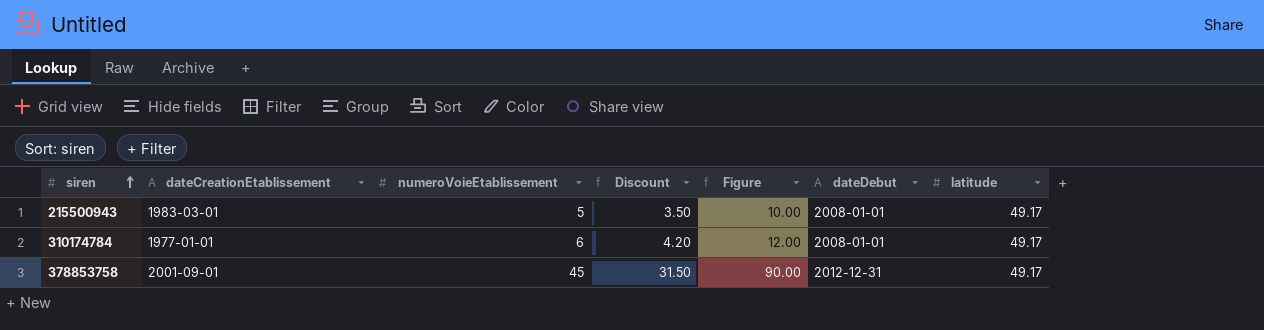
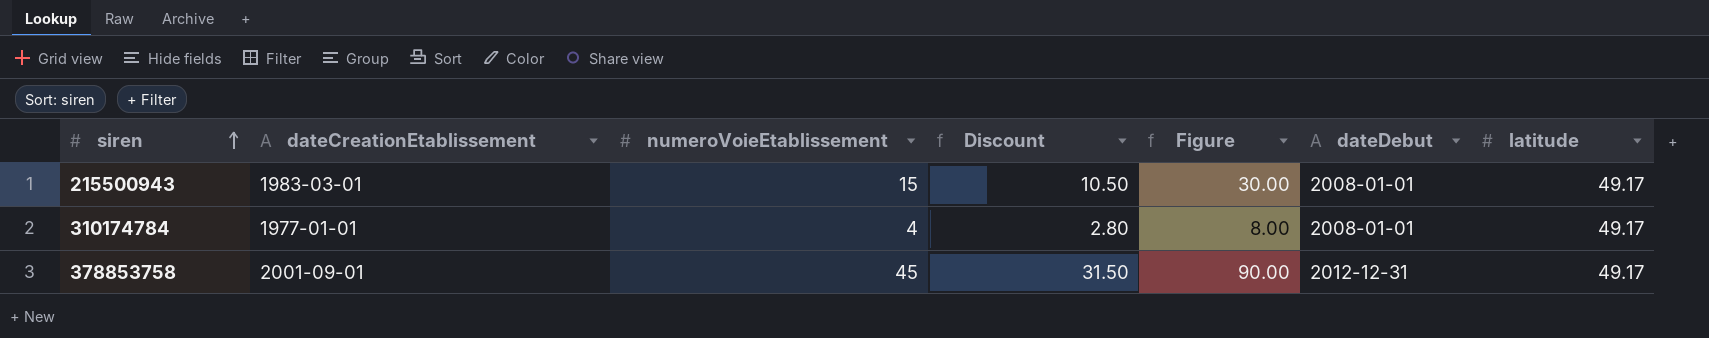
215500943 | numeroVoieEtablissement: 5 -> 15
215500943 | Discount: 3.50 -> 10.50
215500943 | Figure: 10.00 -> 30.00
310174784 | numeroVoieEtablissement: 6 -> 4
310174784 | Discount: 4.20 -> 2.80
310174784 | Figure: 12.00 -> 8.00

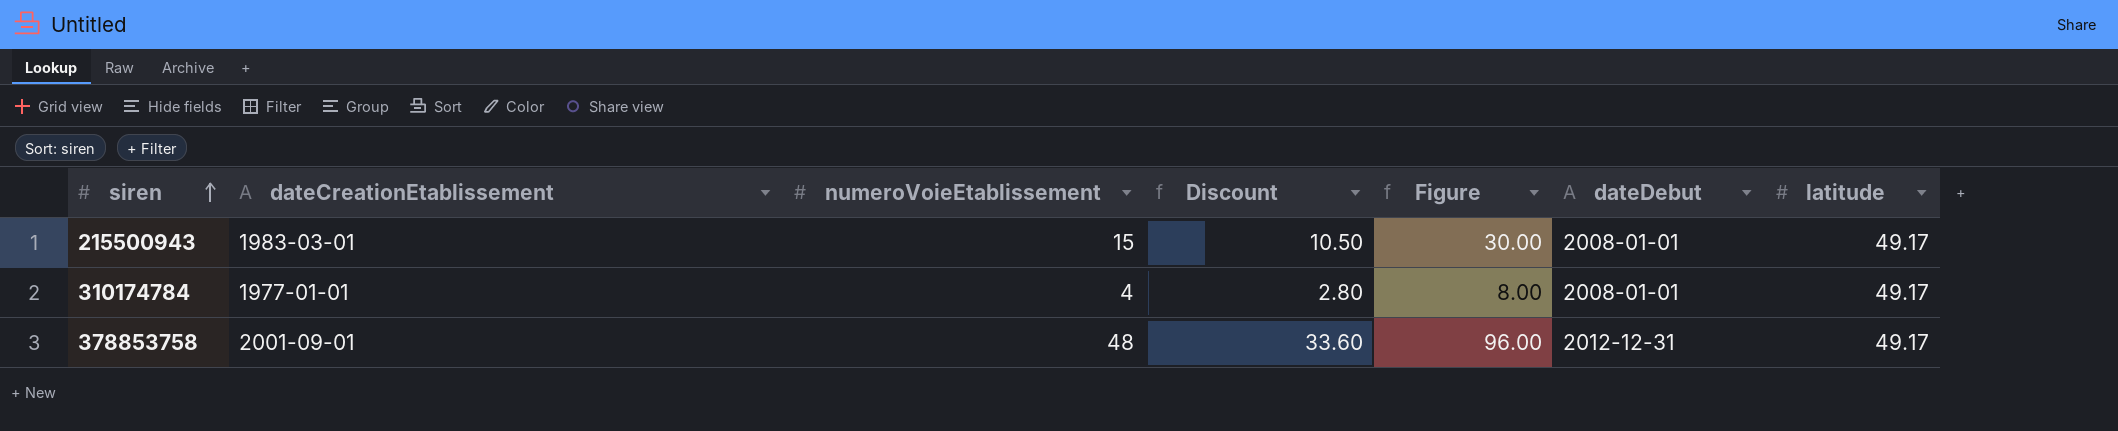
378853758 | numeroVoieEtablissement: 45 -> 48
378853758 | Discount: 31.50 -> 33.60
378853758 | Figure: 90.00 -> 96.00

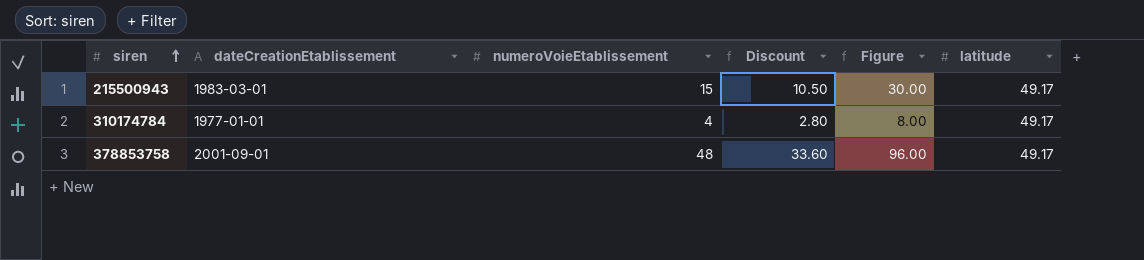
column dateDebut | position: 6 -> none

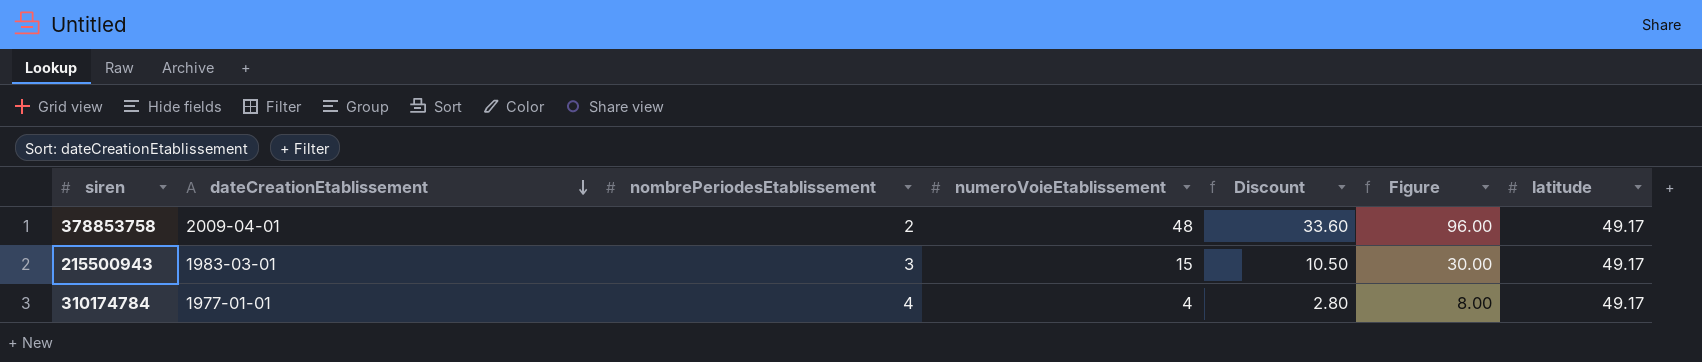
row order: siren ascending -> dateCreationEtablissement descending
column nombrePeriodesEtablissement | position: none -> 3
378853758 | dateCreationEtablissement: 2001-09-01 -> 2009-04-01

